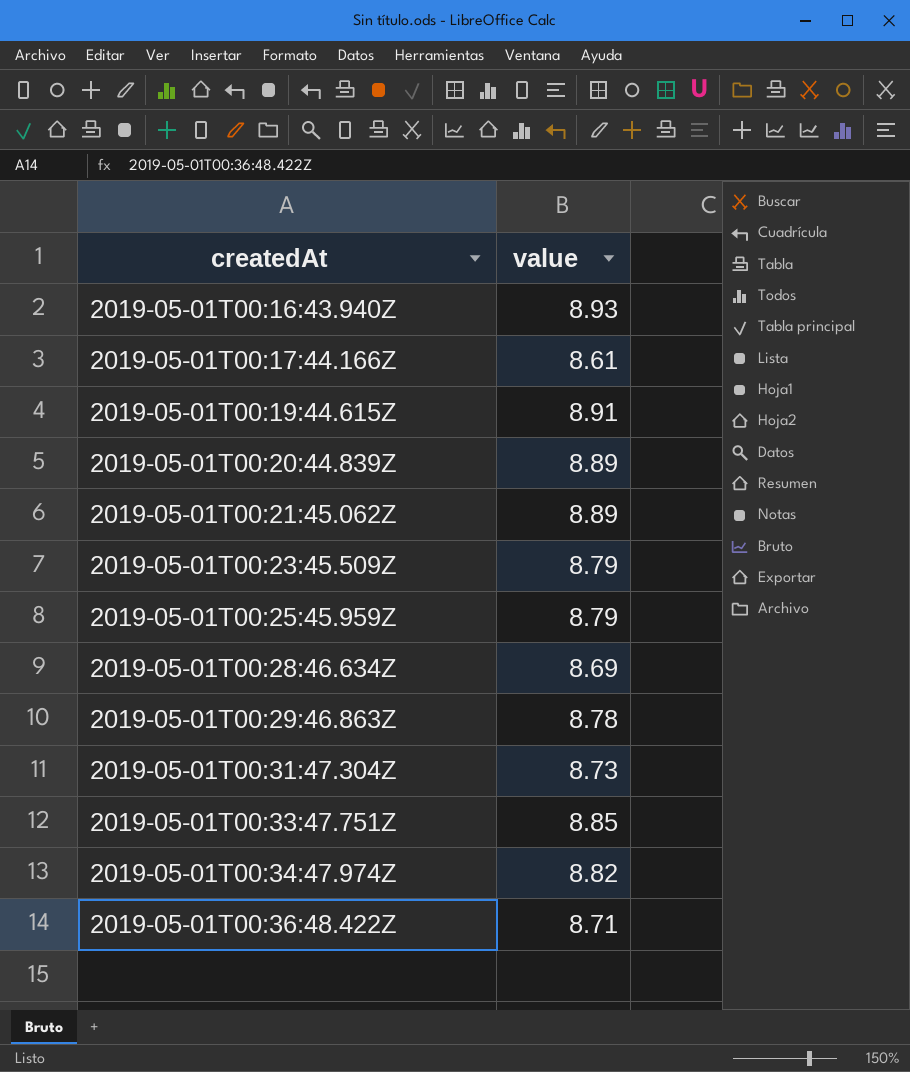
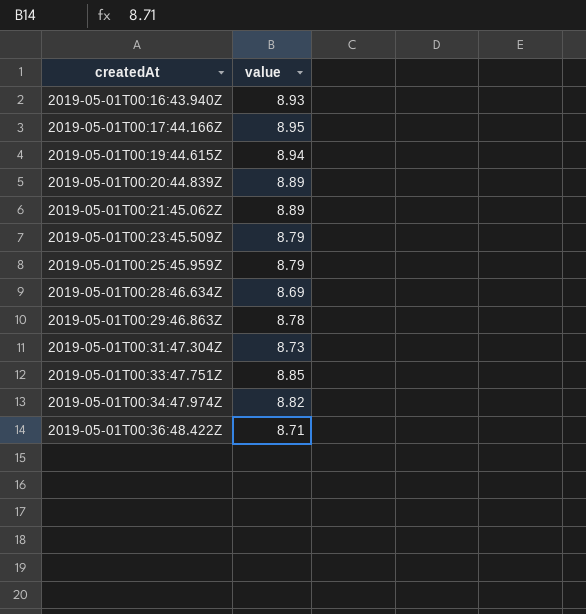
2019-05-01T00:17:44.166Z | value: 8.61 -> 8.95
2019-05-01T00:19:44.615Z | value: 8.91 -> 8.94

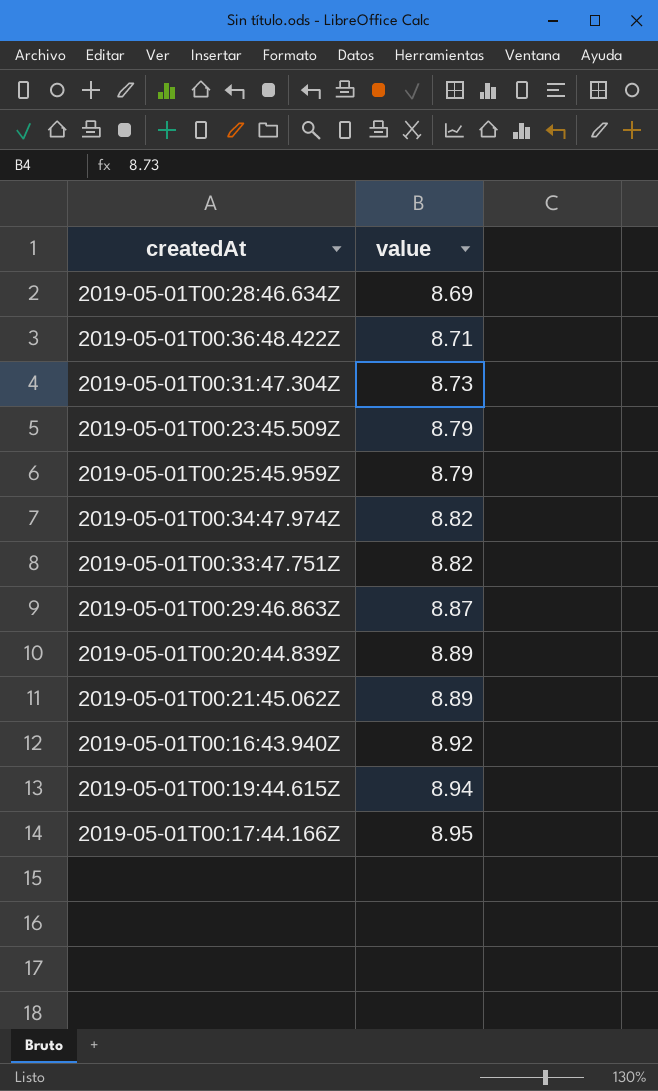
row order: createdAt ascending -> value ascending
2019-05-01T00:33:47.751Z | value: 8.85 -> 8.82
2019-05-01T00:29:46.863Z | value: 8.78 -> 8.87
2019-05-01T00:16:43.940Z | value: 8.93 -> 8.92

